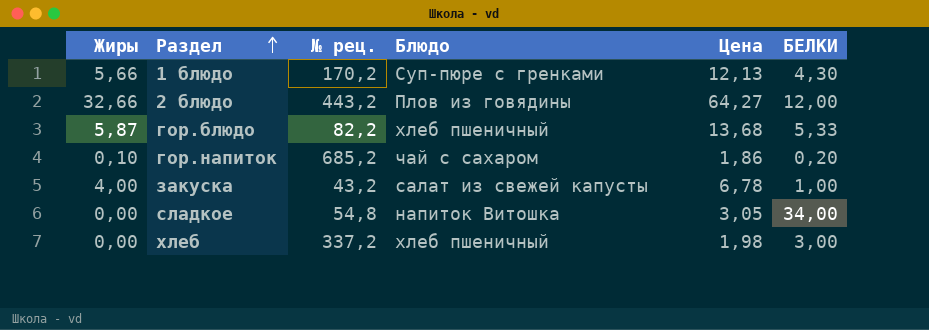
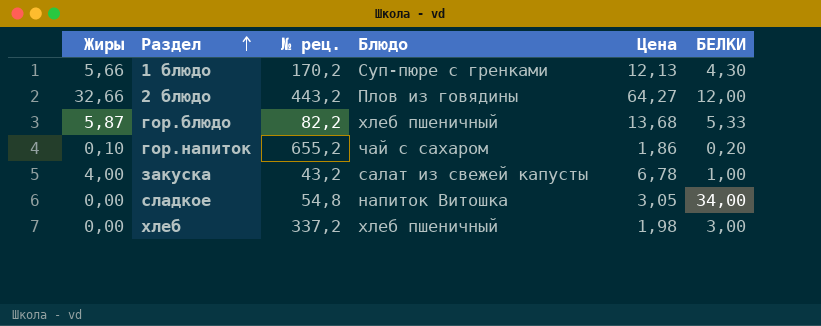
гор.напиток | № рец.: 685,2 -> 655,2

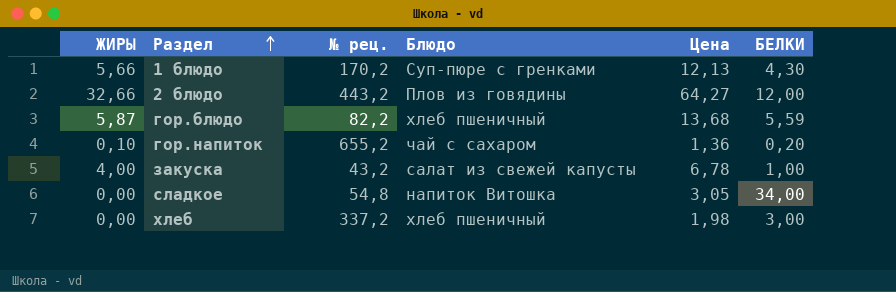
column name: Жиры -> ЖИРЫ
гор.блюдо | БЕЛКИ: 5,33 -> 5,59
гор.напиток | Цена: 1,86 -> 1,36

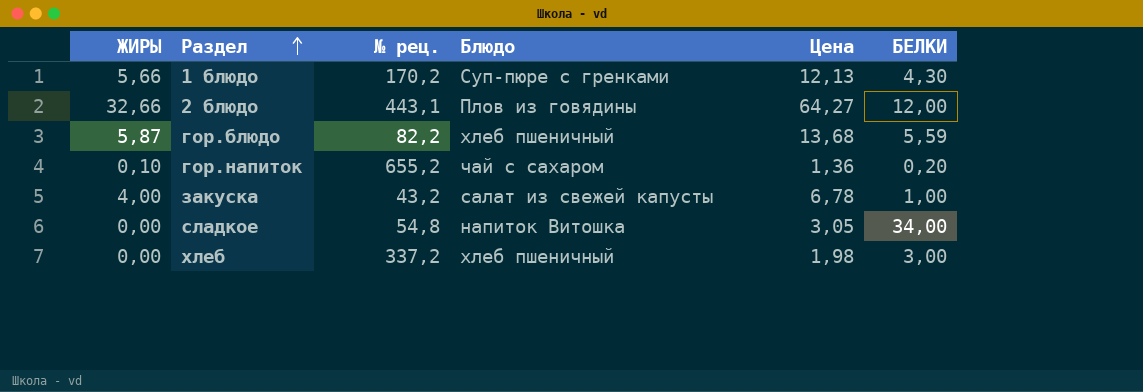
2 блюдо | № рец.: 443,2 -> 443,1

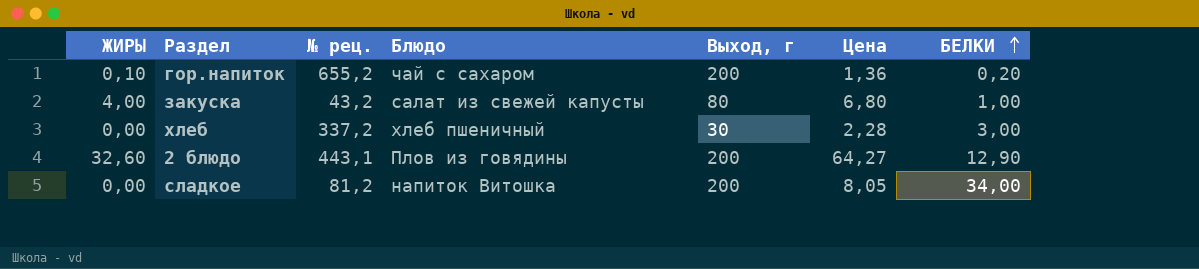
row order: Раздел ascending -> БЕЛКИ ascending
column Выход, г | position: none -> 5
row 1 блюдо: 5,66 | 170,2 | Суп-пюре с гренками | 12,13 | 4,30 -> none
row гор.блюдо: 5,87 | 82,2 | хлеб пшеничный | 13,68 | 5,59 -> none
закуска | Цена: 6,78 -> 6,80
хлеб | Цена: 1,98 -> 2,28
2 блюдо | ЖИРЫ: 32,66 -> 32,60
2 блюдо | БЕЛКИ: 12,00 -> 12,90
сладкое | № рец.: 54,8 -> 81,2
сладкое | Цена: 3,05 -> 8,05

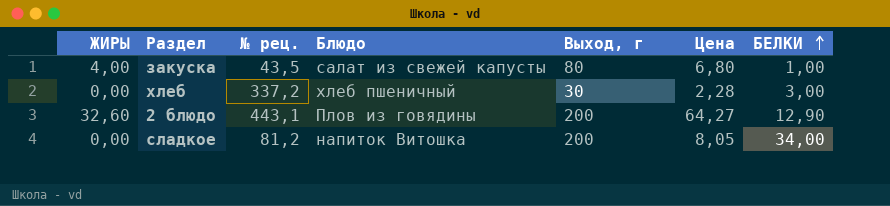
row гор.напиток: 0,10 | 655,2 | чай с сахаром | 200 | 1,36 | 0,20 -> none
закуска | № рец.: 43,2 -> 43,5

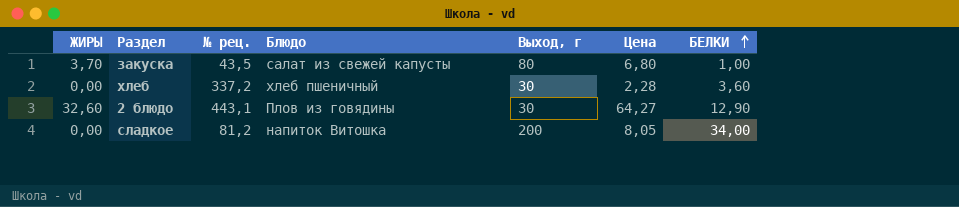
закуска | ЖИРЫ: 4,00 -> 3,70
хлеб | БЕЛКИ: 3,00 -> 3,60
2 блюдо | Выход, г: 200 -> 30

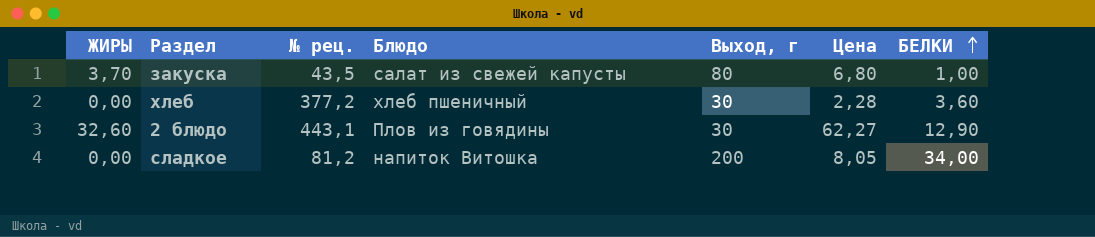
хлеб | № рец.: 337,2 -> 377,2
2 блюдо | Цена: 64,27 -> 62,27

